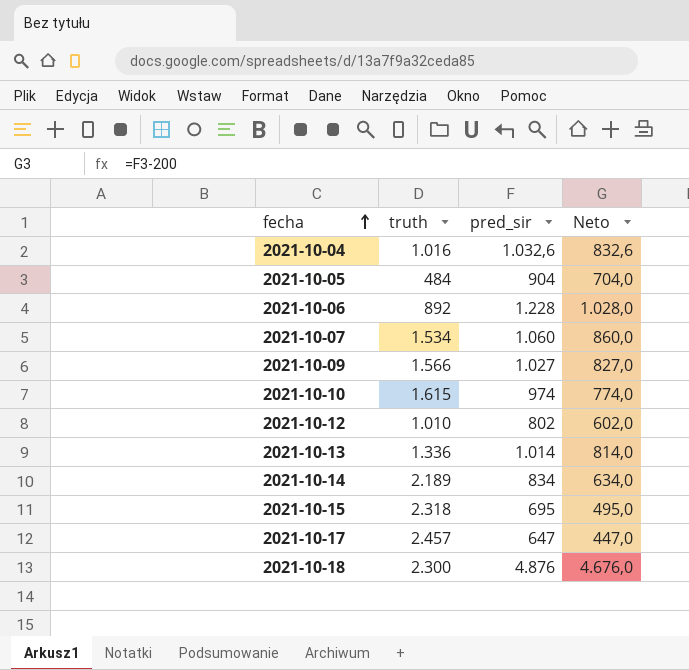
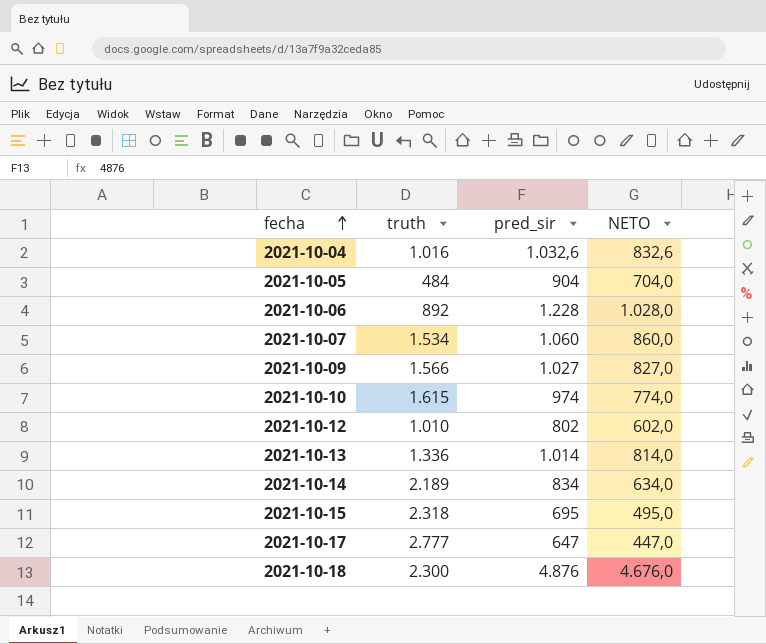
column name: Neto -> NETO
2021-10-17 | truth: 2.457 -> 2.777

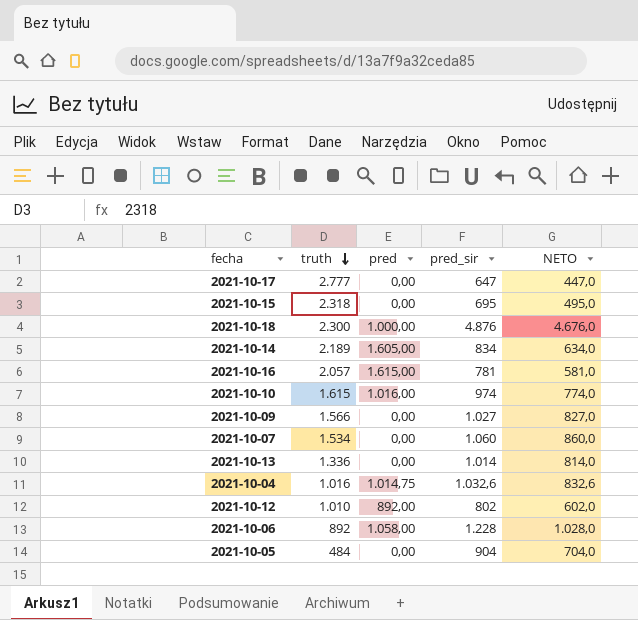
row order: fecha ascending -> truth descending
column pred | position: none -> 3
row 2021-10-16: none -> 2.057 | 1.615,00 | 781 | 581,0

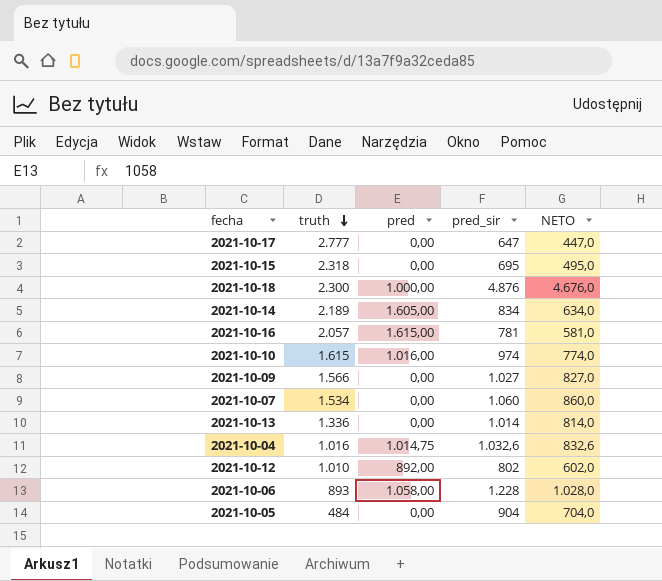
2021-10-06 | truth: 892 -> 893

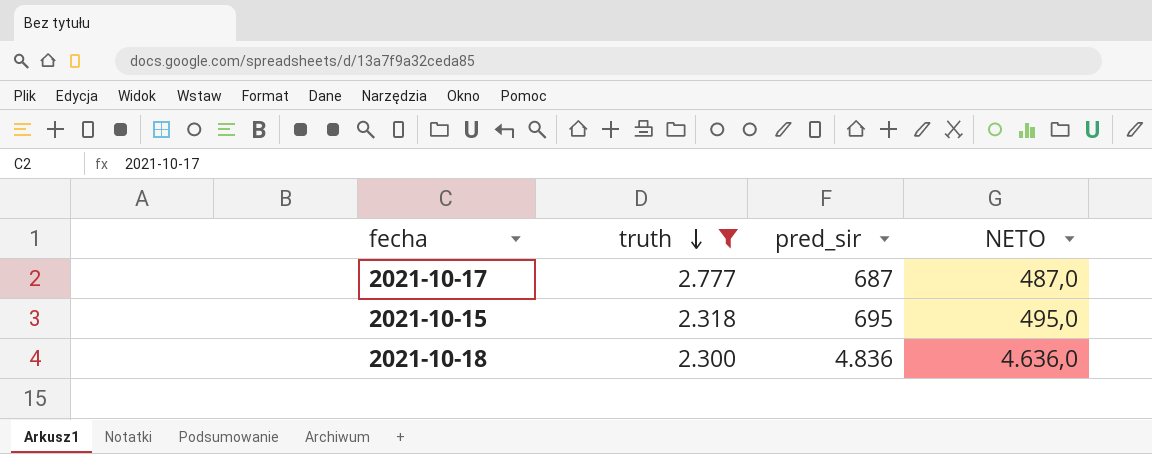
filter: none -> truth >= 2.300
column pred | position: 3 -> none
2021-10-17 | pred_sir: 647 -> 687
2021-10-17 | NETO: 447,0 -> 487,0
2021-10-18 | pred_sir: 4.876 -> 4.836
2021-10-18 | NETO: 4.676,0 -> 4.636,0

